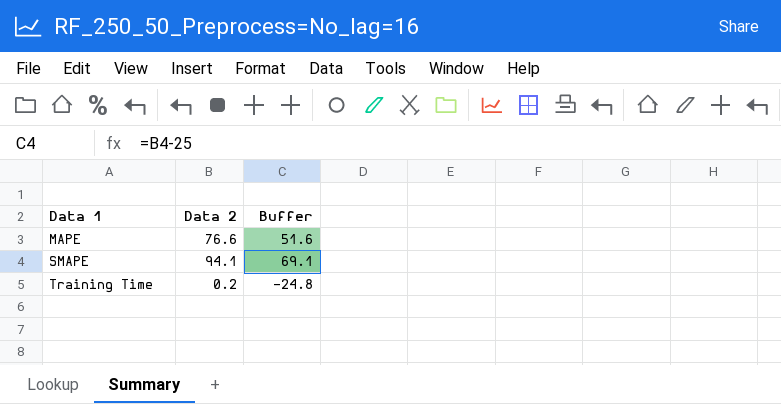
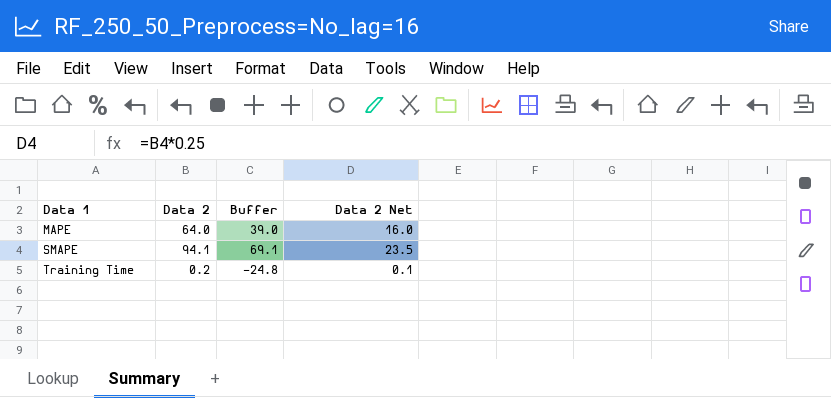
column Data 2 Net | formula: none -> [Data 2] * 0.25
MAPE | Data 2: 76.6 -> 64.0
MAPE | Buffer: 51.6 -> 39.0

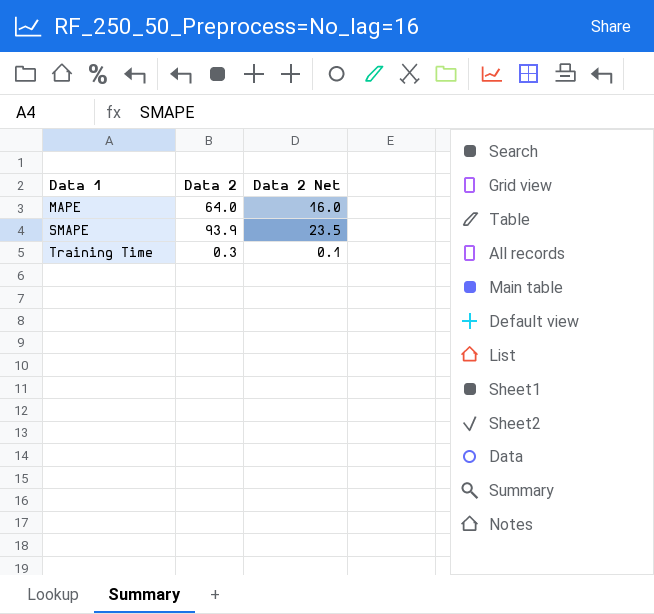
column Buffer | formula: [Data 2] - 25 -> none
SMAPE | Data 2: 94.1 -> 93.9
Training Time | Data 2: 0.2 -> 0.3

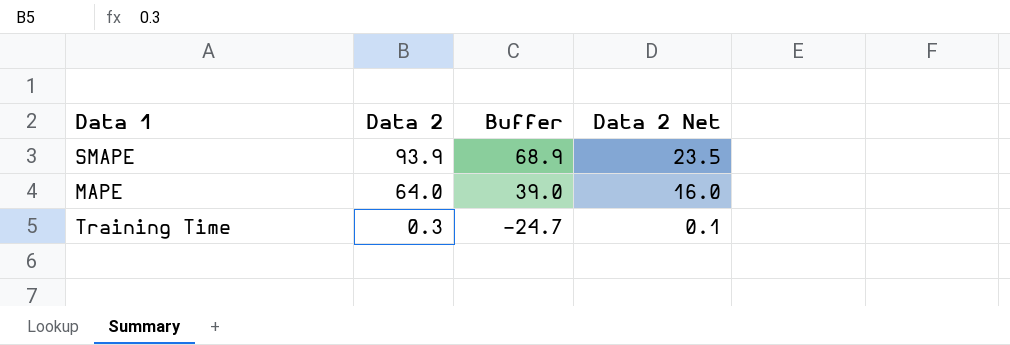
row order: Data 1 ascending -> Data 2 descending
column Buffer | formula: none -> [Data 2] - 25

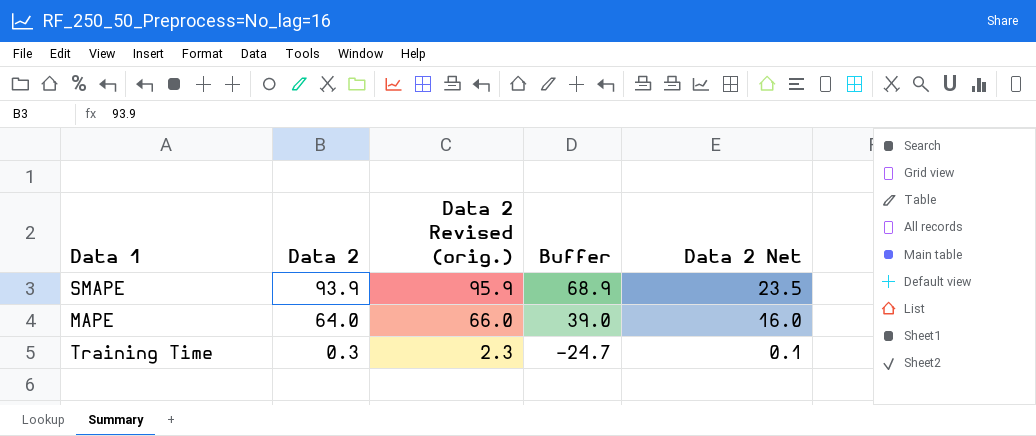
column Data 2 Revised (orig.) | formula: none -> [Data 2] + 2

